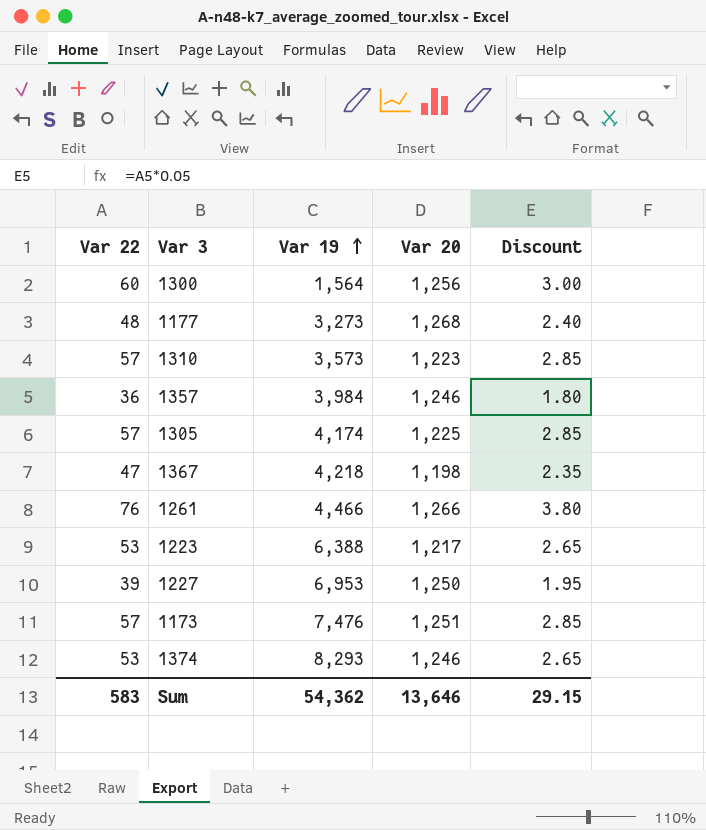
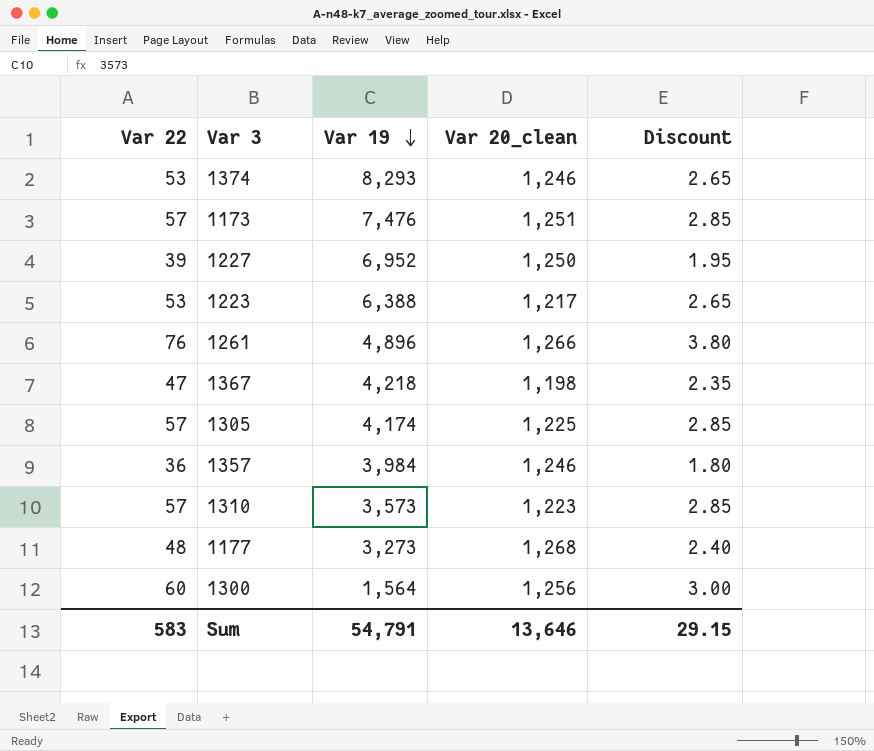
row order: Var 19 ascending -> Var 19 descending
column name: Var 20 -> Var 20_clean
1227 | Var 19: 6,953 -> 6,952
1261 | Var 19: 4,466 -> 4,896
Sum | Var 19: 54,362 -> 54,791

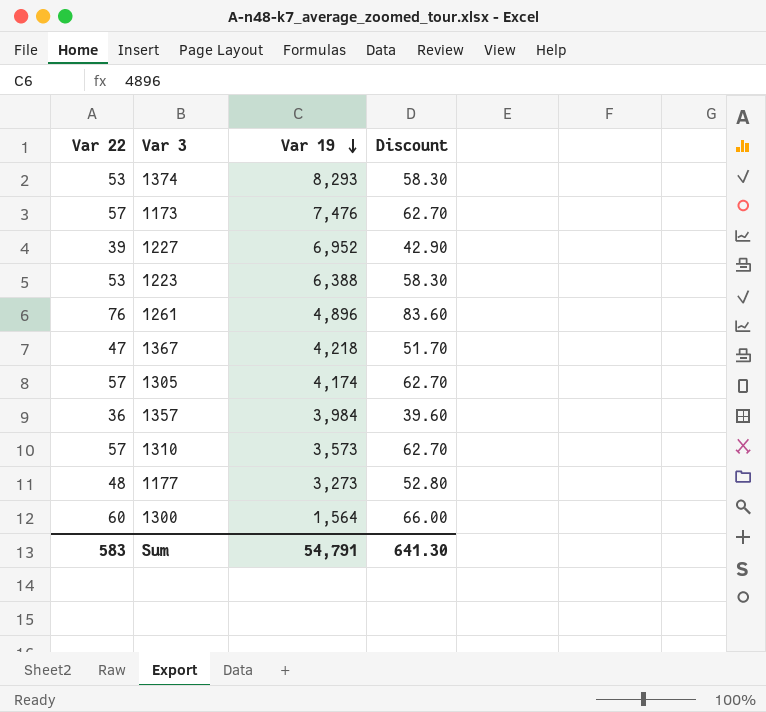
column Var 20_clean | position: 4 -> none
column Discount | formula: [Var 22] * 0.05 -> [Var 22] * 1.1
Sum | Discount: 29.15 -> 641.30

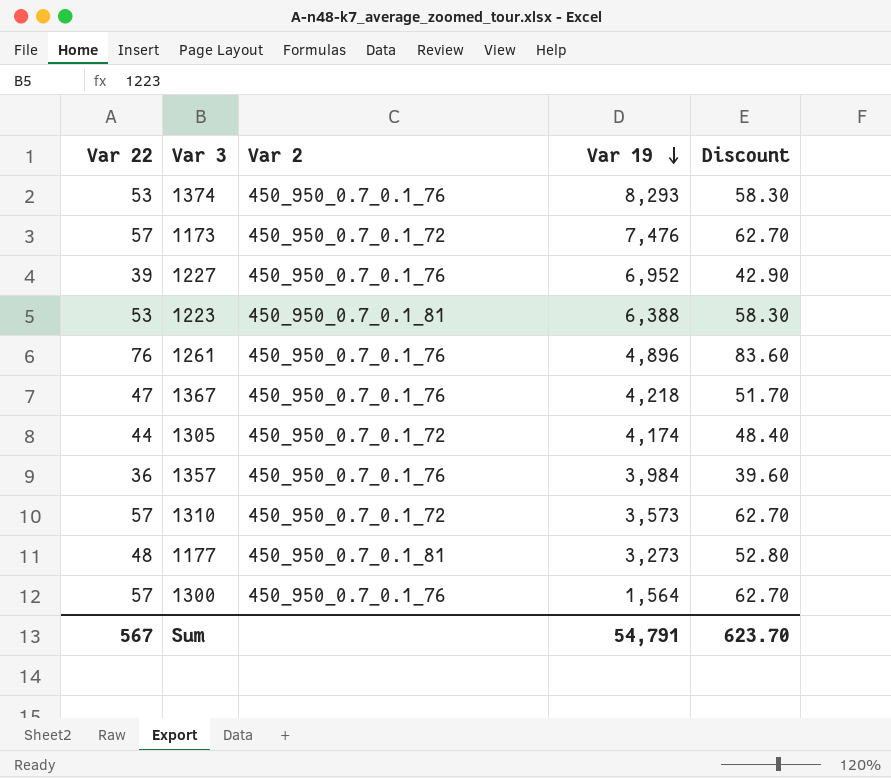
column Var 2 | position: none -> 3
1305 | Var 22: 57 -> 44
1305 | Discount: 62.70 -> 48.40
1300 | Var 22: 60 -> 57
1300 | Discount: 66.00 -> 62.70
Sum | Var 22: 583 -> 567
Sum | Discount: 641.30 -> 623.70

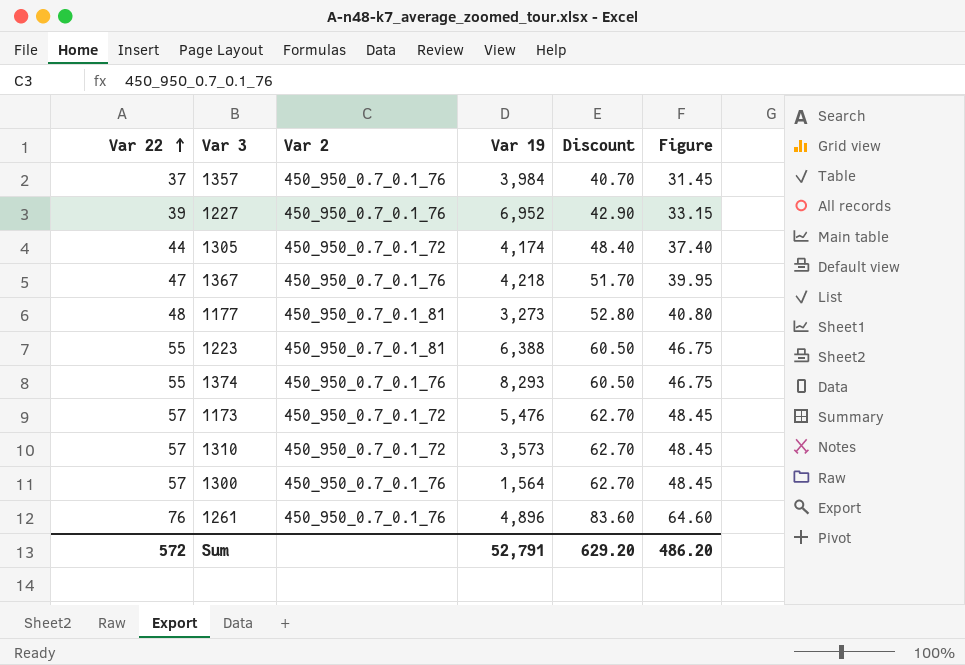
row order: Var 19 descending -> Var 22 ascending
column Figure | formula: none -> [Var 22] * 0.85
1357 | Var 22: 36 -> 37
1357 | Discount: 39.60 -> 40.70
1223 | Var 22: 53 -> 55
1223 | Discount: 58.30 -> 60.50
1374 | Var 22: 53 -> 55
1374 | Discount: 58.30 -> 60.50
1173 | Var 19: 7,476 -> 5,476
Sum | Var 22: 567 -> 572
Sum | Var 19: 54,791 -> 52,791
Sum | Discount: 623.70 -> 629.20

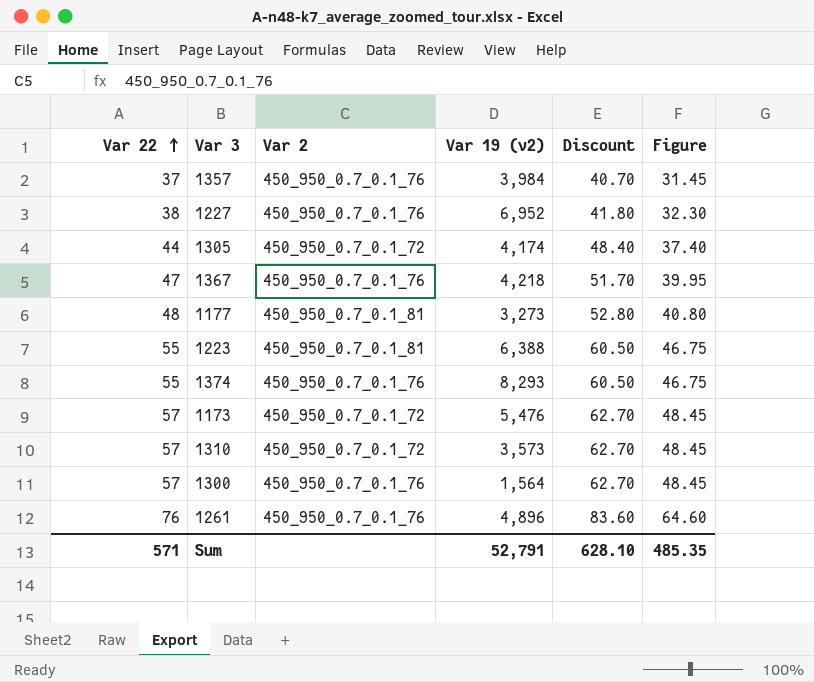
column name: Var 19 -> Var 19 (v2)
1227 | Var 22: 39 -> 38
1227 | Discount: 42.90 -> 41.80
1227 | Figure: 33.15 -> 32.30
Sum | Var 22: 572 -> 571
Sum | Discount: 629.20 -> 628.10
Sum | Figure: 486.20 -> 485.35

